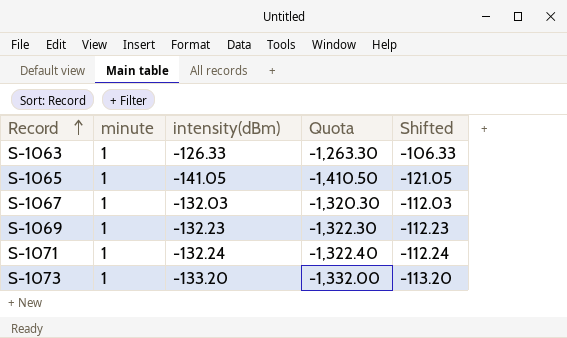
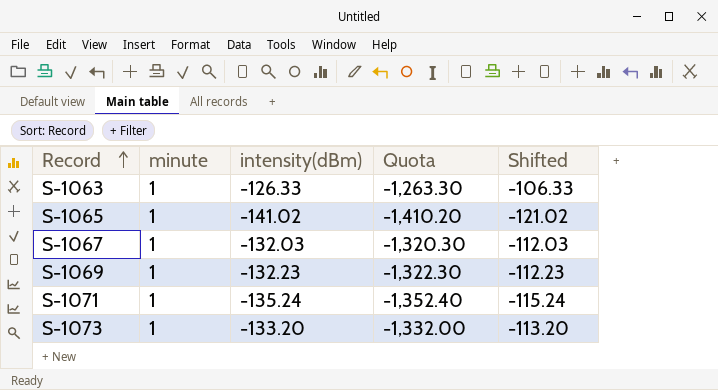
S-1065 | intensity(dBm): -141.05 -> -141.02
S-1065 | Quota: -1,410.50 -> -1,410.20
S-1065 | Shifted: -121.05 -> -121.02
S-1071 | intensity(dBm): -132.24 -> -135.24
S-1071 | Quota: -1,322.40 -> -1,352.40
S-1071 | Shifted: -112.24 -> -115.24

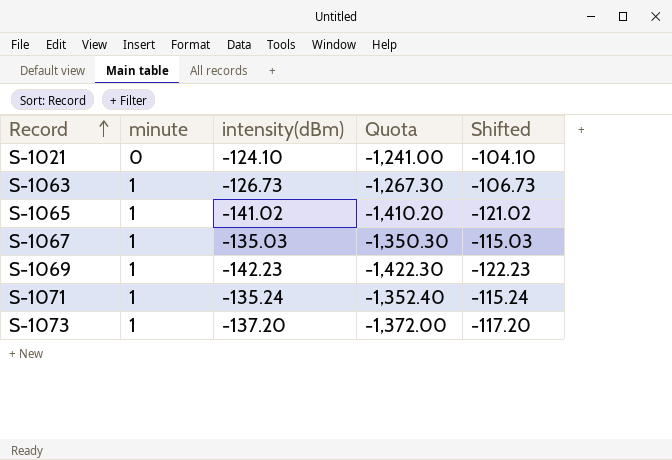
row S-1021: none -> 0 | -124.10 | -1,241.00 | -104.10
S-1063 | intensity(dBm): -126.33 -> -126.73
S-1063 | Quota: -1,263.30 -> -1,267.30
S-1063 | Shifted: -106.33 -> -106.73
S-1067 | intensity(dBm): -132.03 -> -135.03
S-1067 | Quota: -1,320.30 -> -1,350.30
S-1067 | Shifted: -112.03 -> -115.03
S-1069 | intensity(dBm): -132.23 -> -142.23
S-1069 | Quota: -1,322.30 -> -1,422.30
S-1069 | Shifted: -112.23 -> -122.23
S-1073 | intensity(dBm): -133.20 -> -137.20
S-1073 | Quota: -1,332.00 -> -1,372.00
S-1073 | Shifted: -113.20 -> -117.20

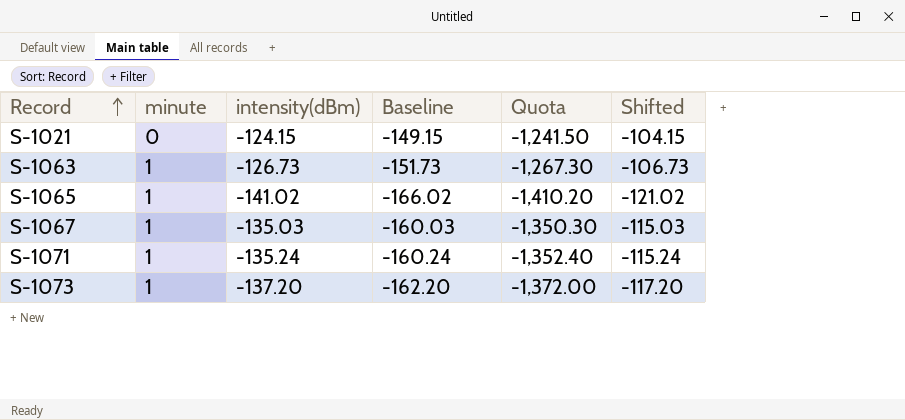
column Baseline | formula: none -> [intensity(dBm)] - 25
row S-1069: 1 | -142.23 | -1,422.30 | -122.23 -> none
S-1021 | intensity(dBm): -124.10 -> -124.15
S-1021 | Quota: -1,241.00 -> -1,241.50
S-1021 | Shifted: -104.10 -> -104.15

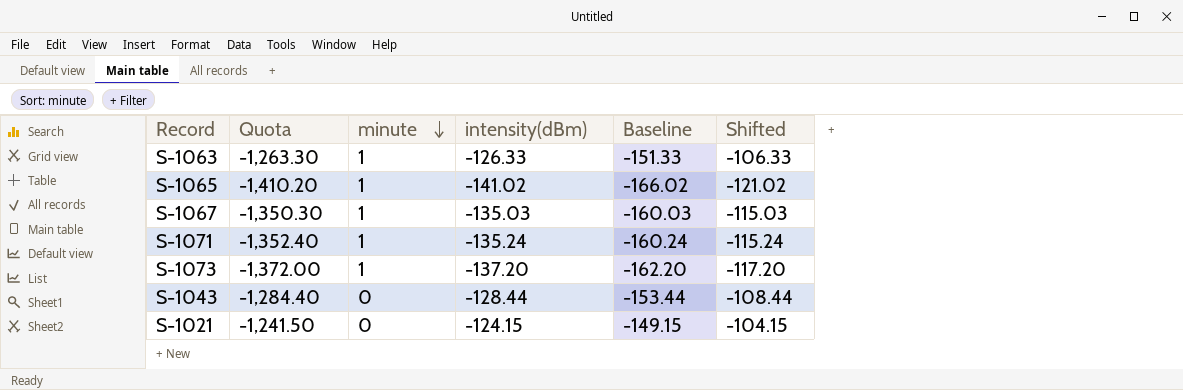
row order: Record ascending -> minute descending
column Quota | position: 5 -> 2
S-1063 | Quota: -1,267.30 -> -1,263.30
S-1063 | intensity(dBm): -126.73 -> -126.33
S-1063 | Baseline: -151.73 -> -151.33
S-1063 | Shifted: -106.73 -> -106.33
row S-1043: none -> -1,284.40 | 0 | -128.44 | -153.44 | -108.44

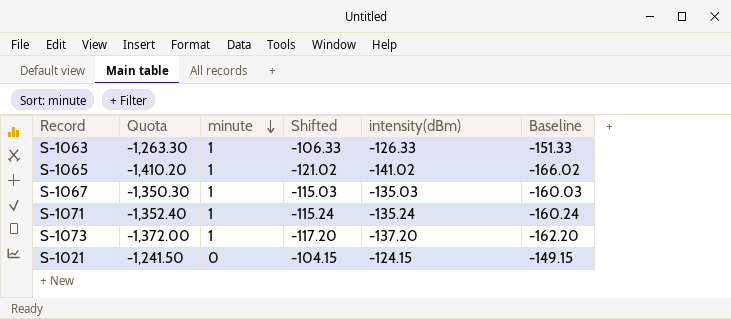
column Shifted | position: 6 -> 4
row S-1043: -1,284.40 | 0 | -128.44 | -153.44 | -108.44 -> none

